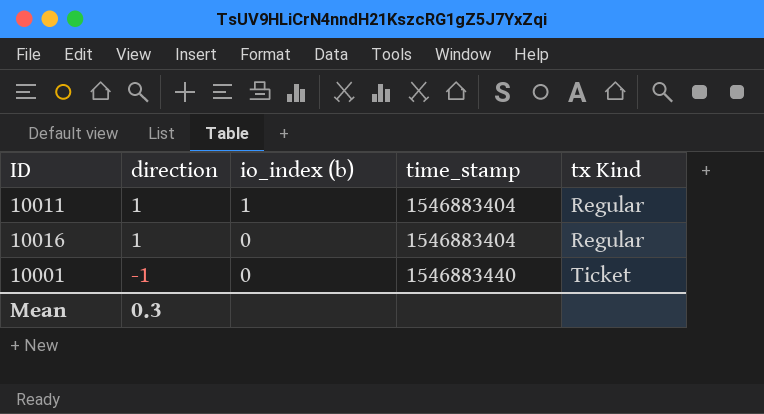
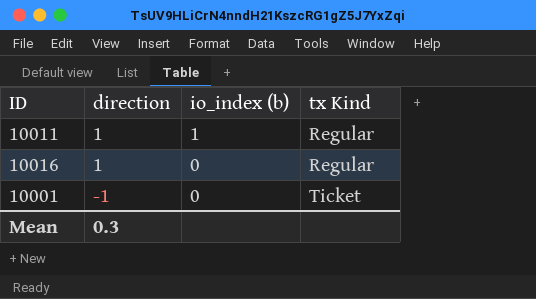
column time_stamp | position: 4 -> none

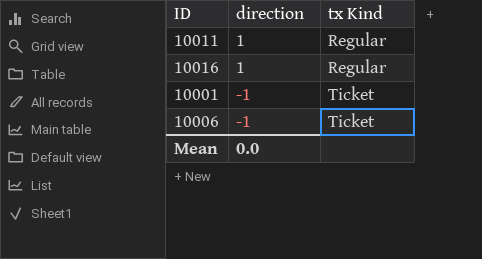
column io_index (b) | position: 3 -> none
row 10006: none -> -1 | Ticket
Mean | direction: 0.3 -> 0.0

